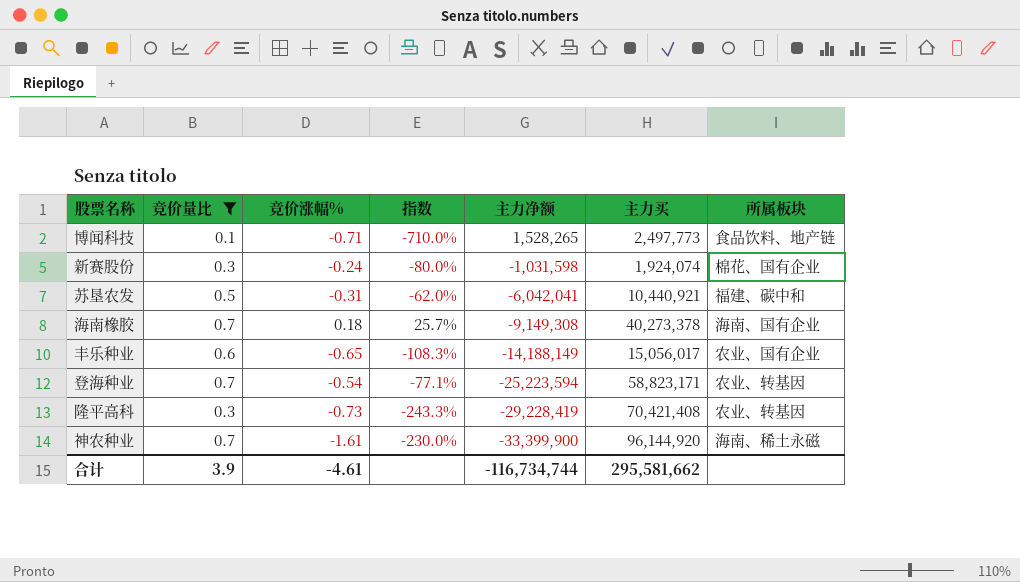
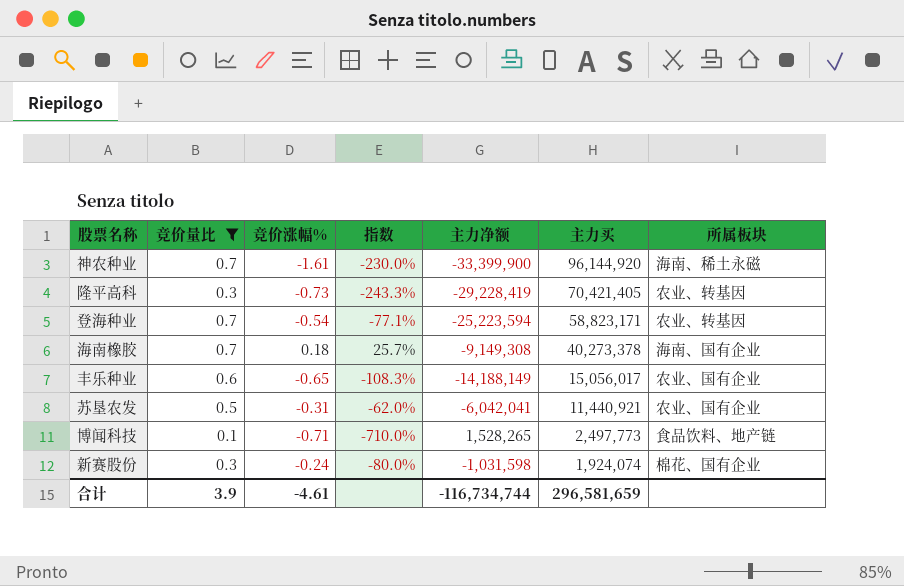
row order: 主力净额 descending -> 主力买 descending
隆平高科 | 主力买: 70,421,408 -> 70,421,405
苏垦农发 | 主力买: 10,440,921 -> 11,440,921
苏垦农发 | 所属板块: 福建、碳中和 -> 农业、国有企业
合计 | 主力买: 295,581,662 -> 296,581,659

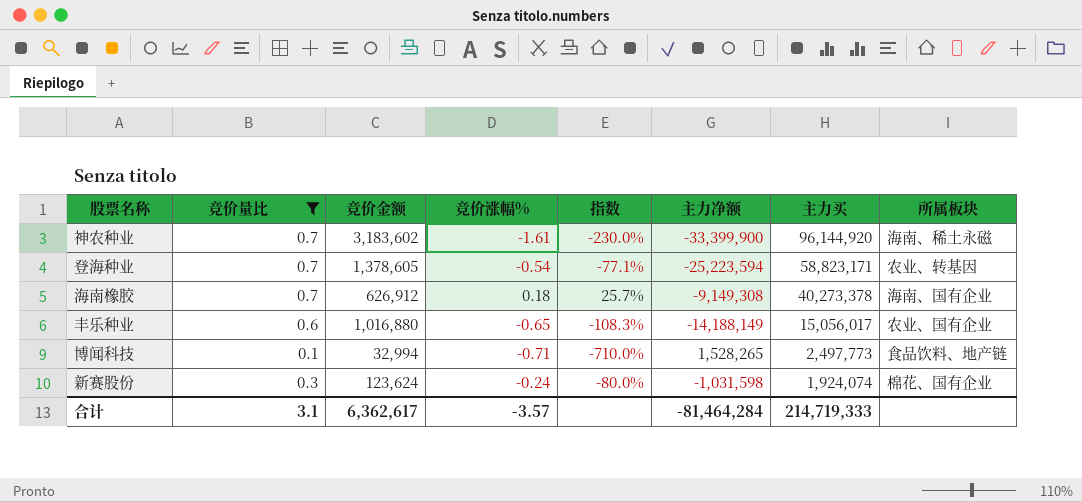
column 竞价金额 | position: none -> 3
row 隆平高科: 0.3 | -0.73 | -243.3% | -29,228,419 | 70,421,405 | 农业、转基因 -> none
row 苏垦农发: 0.5 | -0.31 | -62.0% | -6,042,041 | 11,440,921 | 农业、国有企业 -> none
合计 | 竞价量比: 3.9 -> 3.1
合计 | 竞价涨幅%: -4.61 -> -3.57
合计 | 主力净额: -116,734,744 -> -81,464,284
合计 | 主力买: 296,581,659 -> 214,719,333

